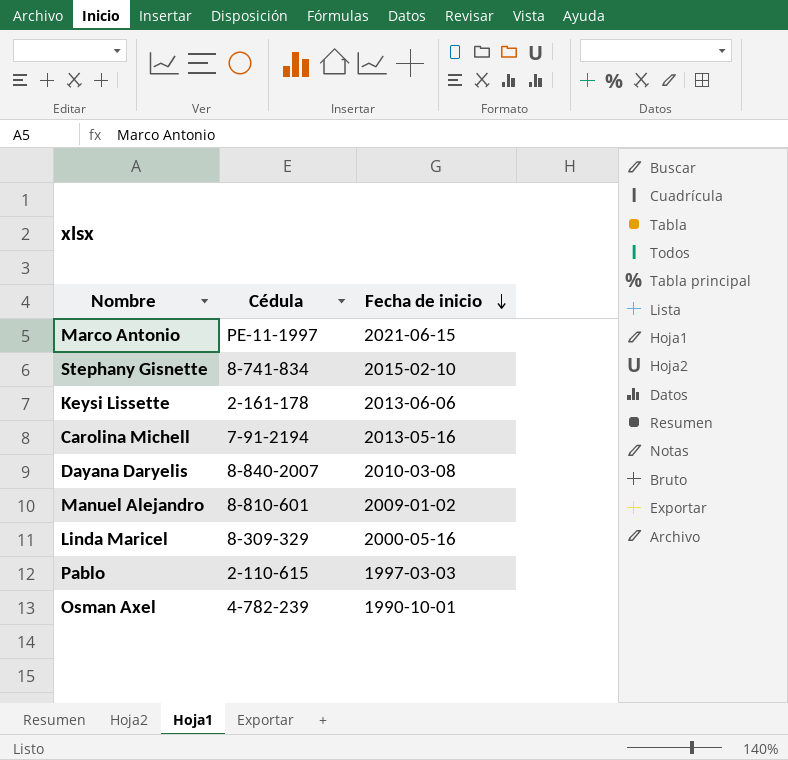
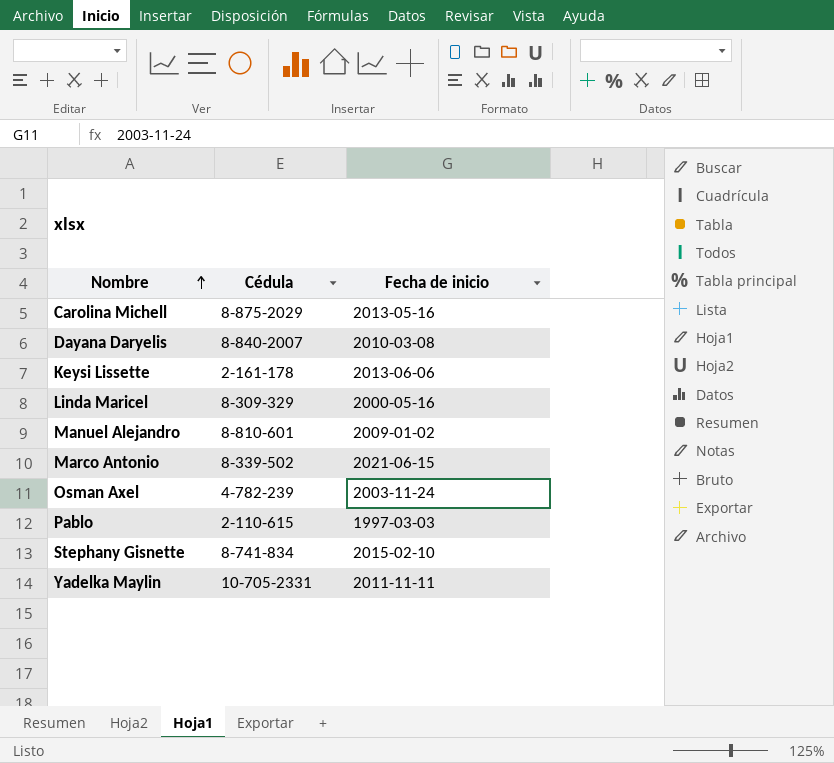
row order: Fecha de inicio descending -> Nombre ascending
Carolina Michell | Cédula: 7-91-2194 -> 8-875-2029
Marco Antonio | Cédula: PE-11-1997 -> 8-339-502
Osman Axel | Fecha de inicio: 1990-10-01 -> 2003-11-24
row Yadelka Maylin: none -> 10-705-2331 | 2011-11-11

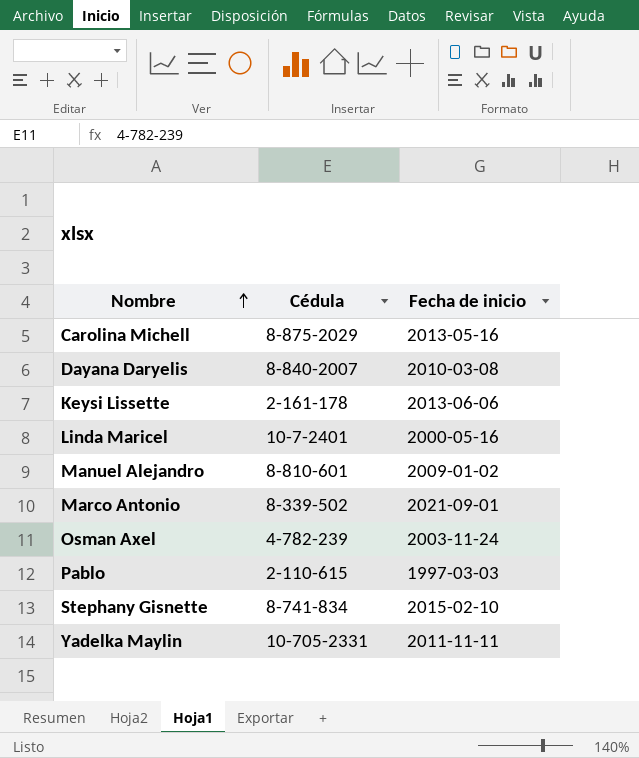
Linda Maricel | Cédula: 8-309-329 -> 10-7-2401
Marco Antonio | Fecha de inicio: 2021-06-15 -> 2021-09-01

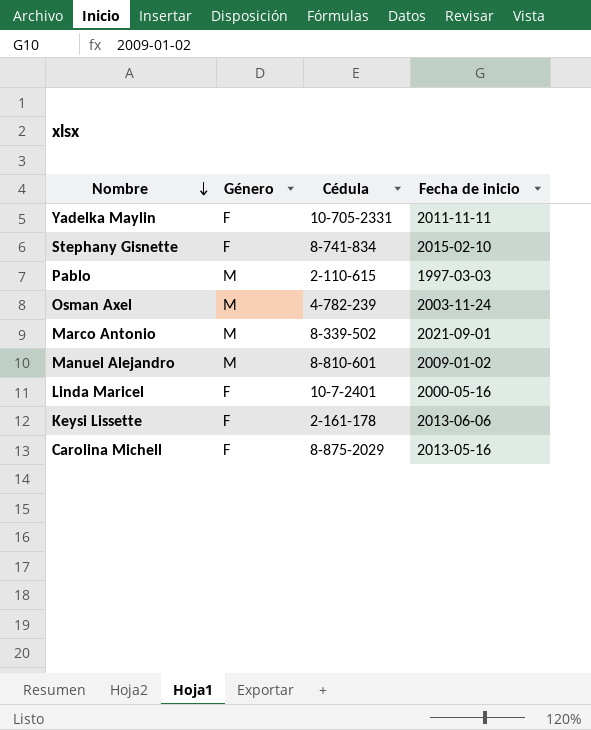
row order: Nombre ascending -> Nombre descending
column Género | position: none -> 2
row Dayana Daryelis: 8-840-2007 | 2010-03-08 -> none

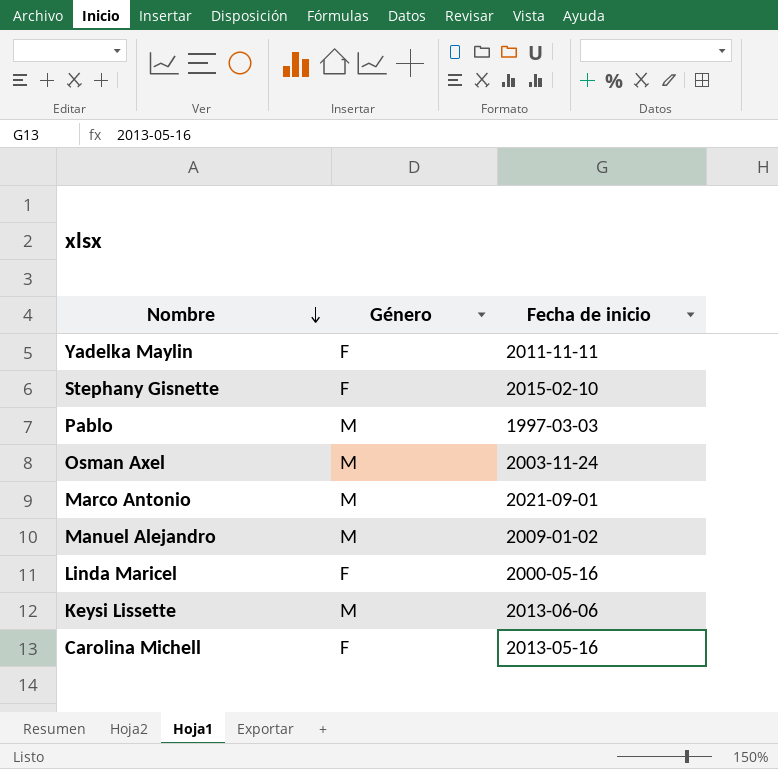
column Cédula | position: 3 -> none
Keysi Lissette | Género: F -> M

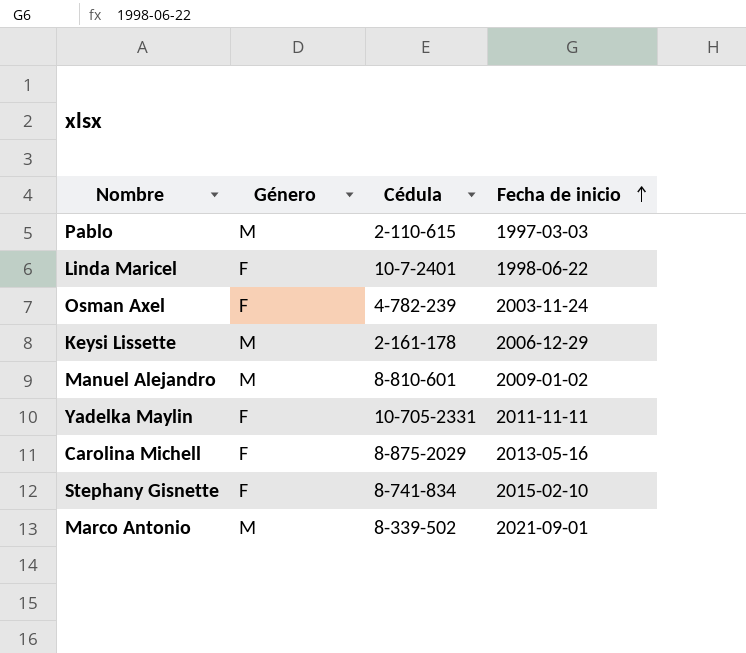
row order: Nombre descending -> Fecha de inicio ascending
column Cédula | position: none -> 3
Linda Maricel | Fecha de inicio: 2000-05-16 -> 1998-06-22
Osman Axel | Género: M -> F
Keysi Lissette | Fecha de inicio: 2013-06-06 -> 2006-12-29

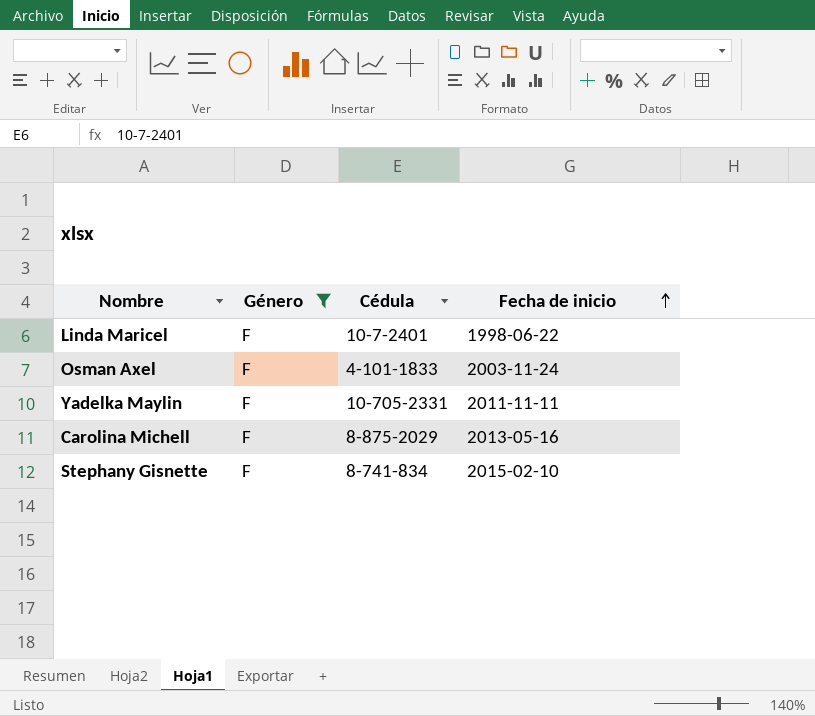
filter: none -> Género = F
Osman Axel | Cédula: 4-782-239 -> 4-101-1833

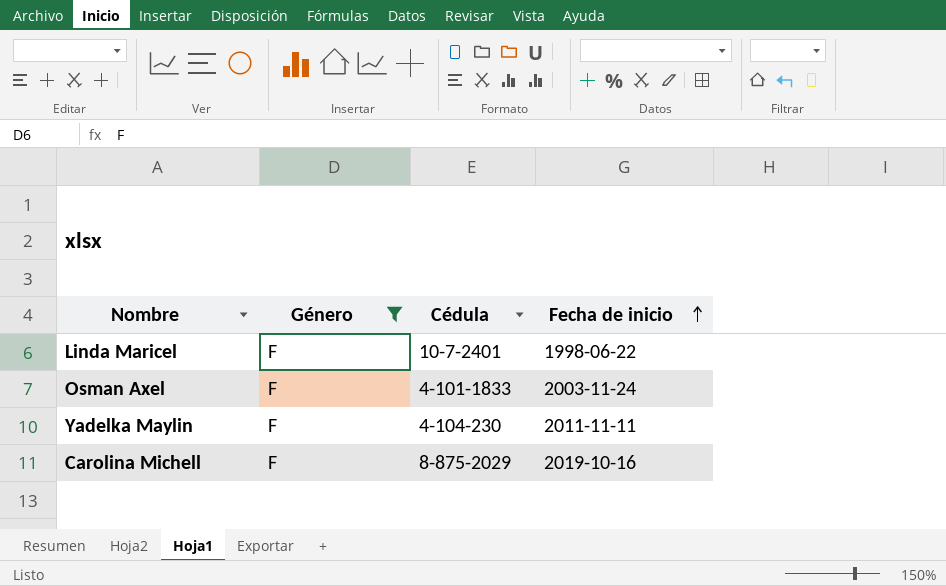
row Stephany Gisnette: F | 8-741-834 | 2015-02-10 -> none
Yadelka Maylin | Cédula: 10-705-2331 -> 4-104-230
Carolina Michell | Fecha de inicio: 2013-05-16 -> 2019-10-16

